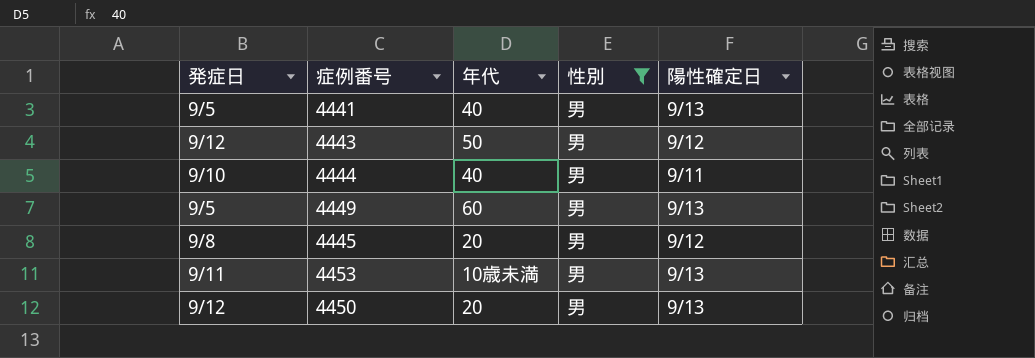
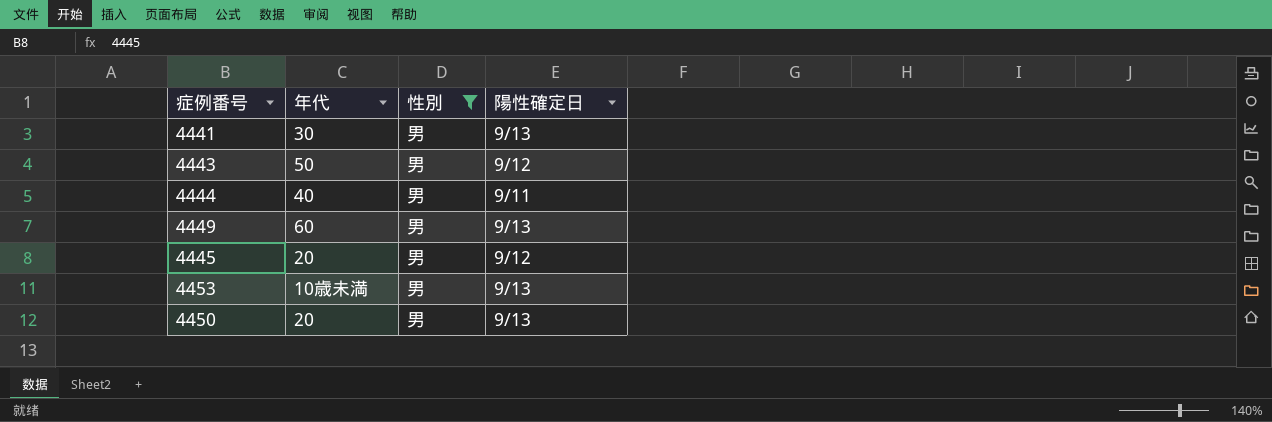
column 発症日 | position: 1 -> none
4441 | 年代: 40 -> 30

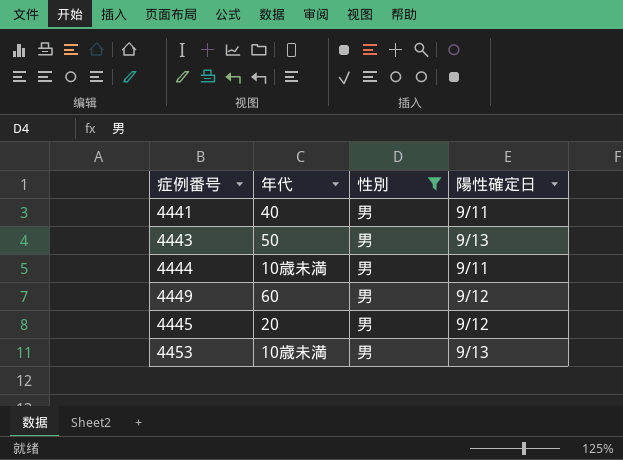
row 4450: 20 | 男 | 9/13 -> none
4441 | 年代: 30 -> 40
4441 | 陽性確定日: 9/13 -> 9/11
4443 | 陽性確定日: 9/12 -> 9/13
4444 | 年代: 40 -> 10歳未満
4449 | 陽性確定日: 9/13 -> 9/12

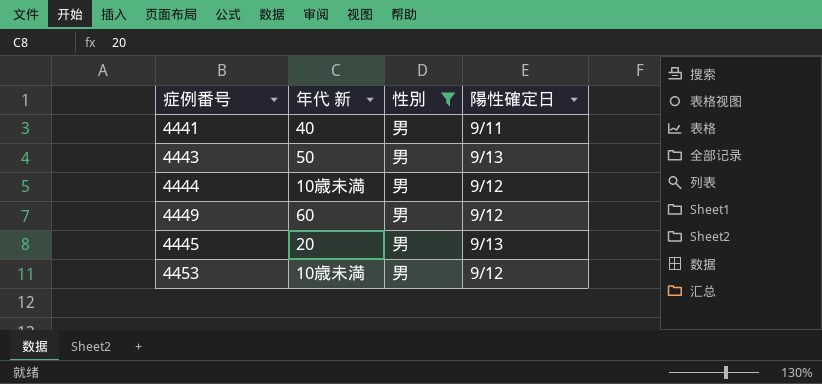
column name: 年代 -> 年代 新
4444 | 陽性確定日: 9/11 -> 9/12
4445 | 陽性確定日: 9/12 -> 9/13
4453 | 陽性確定日: 9/13 -> 9/12

